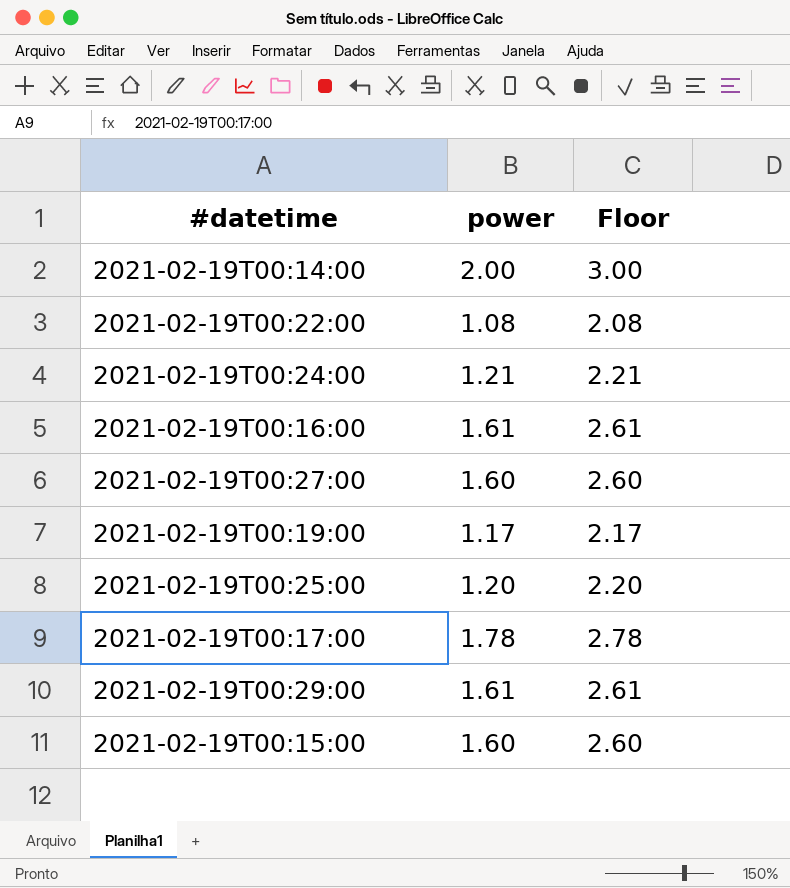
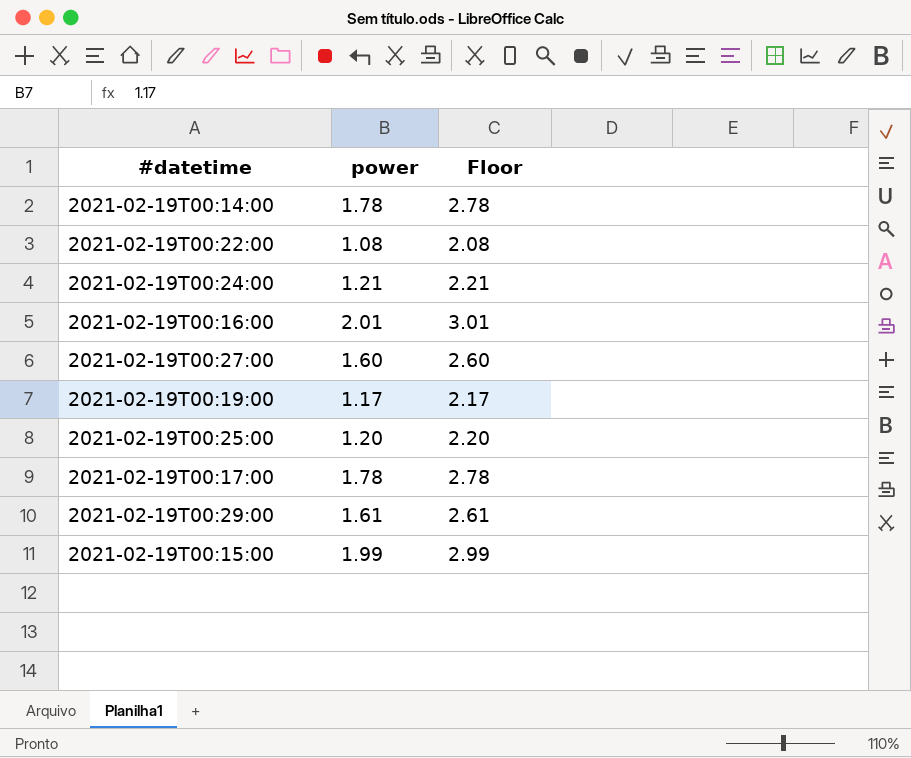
2021-02-19T00:14:00 | power: 2.00 -> 1.78
2021-02-19T00:14:00 | Floor: 3.00 -> 2.78
2021-02-19T00:16:00 | power: 1.61 -> 2.01
2021-02-19T00:16:00 | Floor: 2.61 -> 3.01
2021-02-19T00:15:00 | power: 1.60 -> 1.99
2021-02-19T00:15:00 | Floor: 2.60 -> 2.99

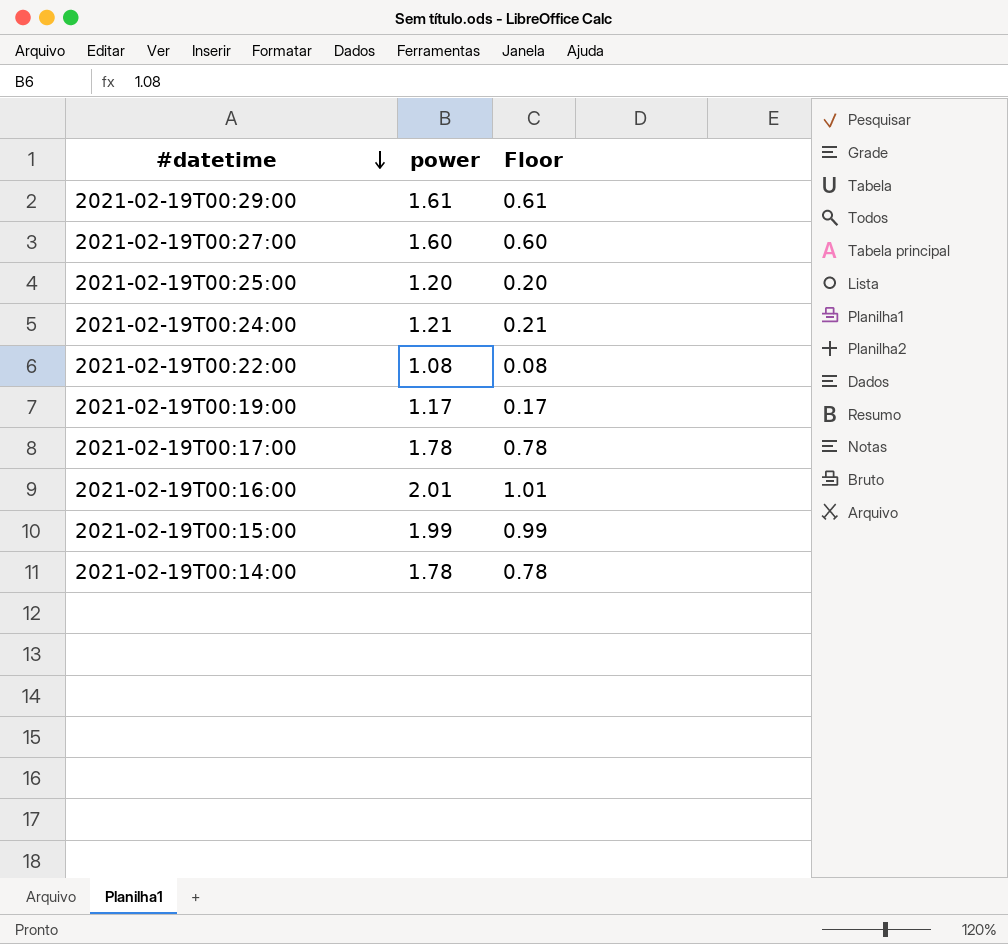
row order: none -> #datetime descending
column Floor | formula: [power] + 1 -> [power] - 1

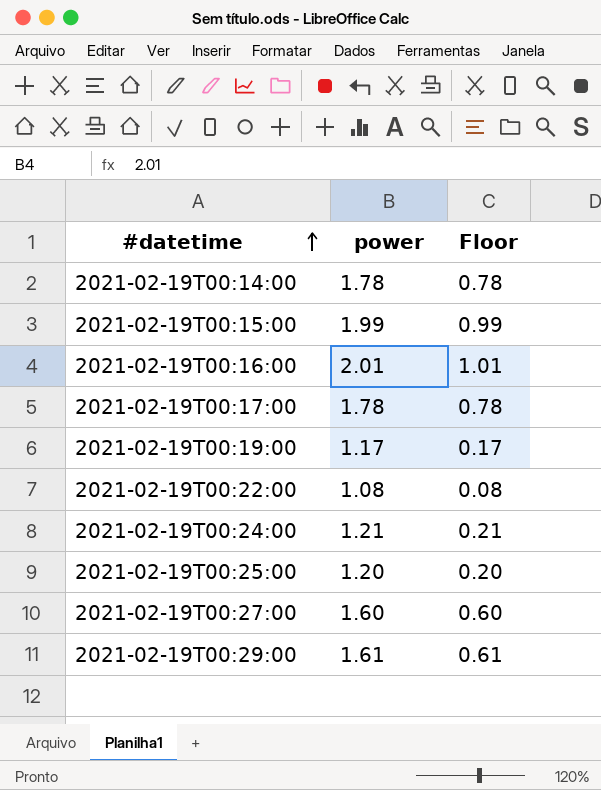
row order: #datetime descending -> #datetime ascending

